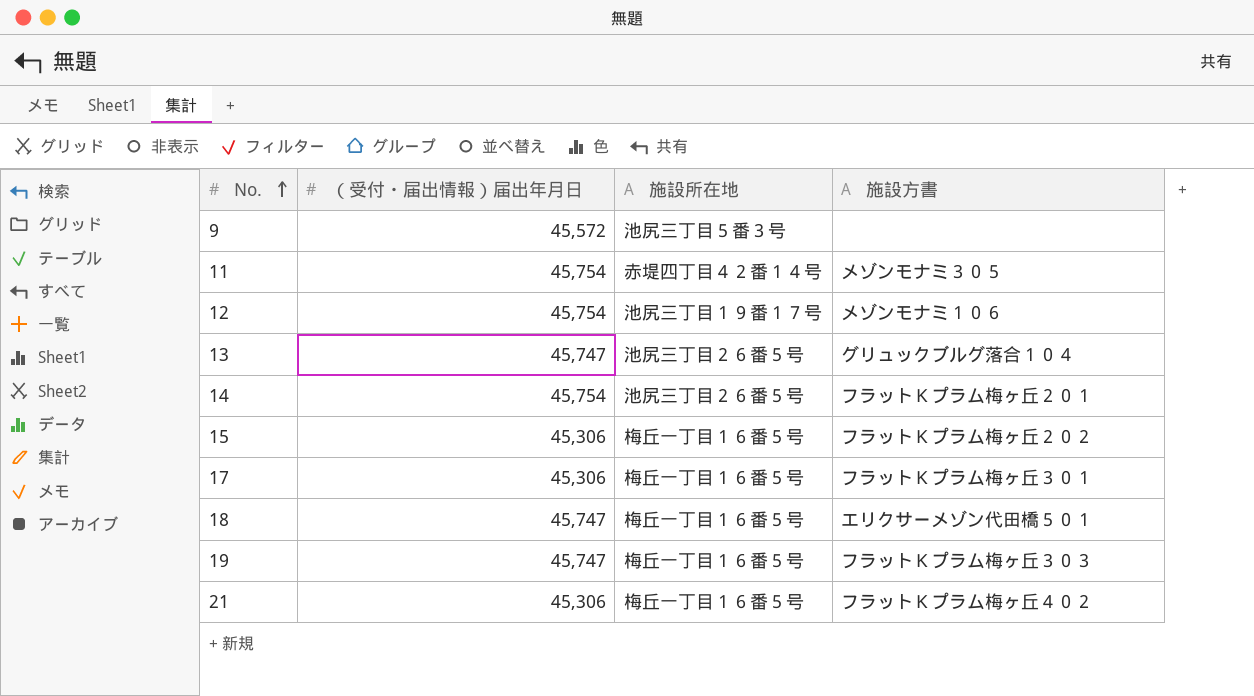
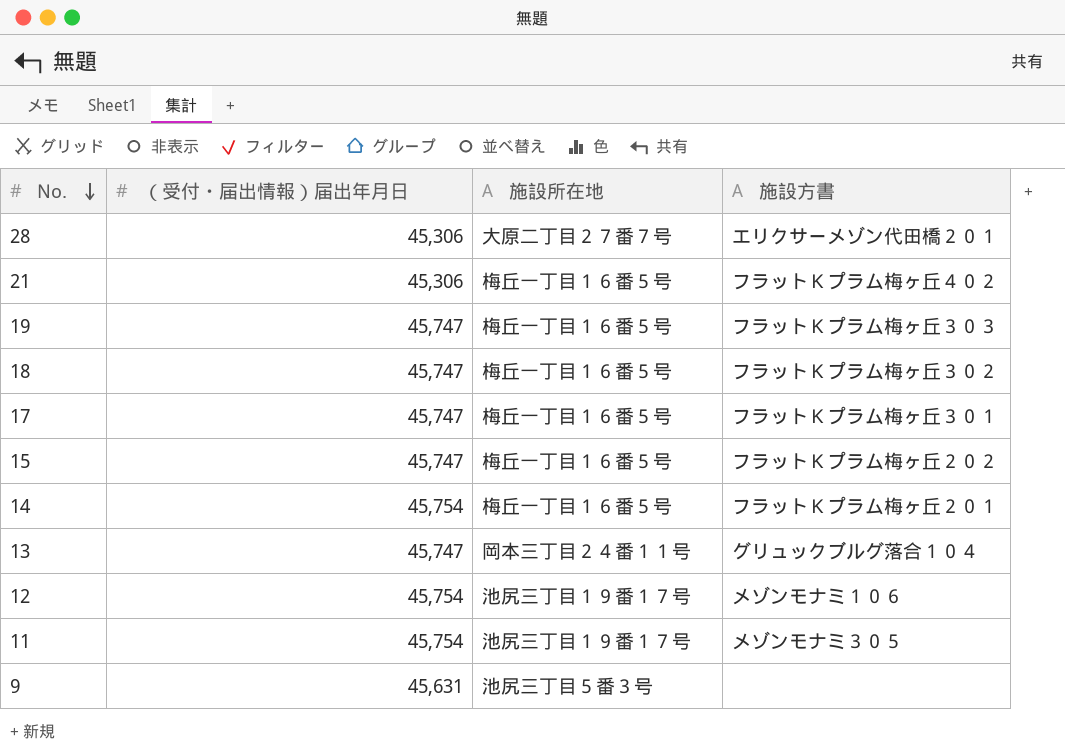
row order: No. ascending -> No. descending
row 28: none -> 45,306 | 大原二丁目２７番７号 | エリクサーメゾン代田橋２０１
18 | 施設方書: エリクサーメゾン代田橋５０１ -> フラットＫプラム梅ヶ丘３０２
17 | （受付・届出情報）届出年月日: 45,306 -> 45,747
15 | （受付・届出情報）届出年月日: 45,306 -> 45,747
14 | 施設所在地: 池尻三丁目２６番５号 -> 梅丘一丁目１６番５号
13 | 施設所在地: 池尻三丁目２６番５号 -> 岡本三丁目２４番１１号
11 | 施設所在地: 赤堤四丁目４２番１４号 -> 池尻三丁目１９番１７号
9 | （受付・届出情報）届出年月日: 45,572 -> 45,631

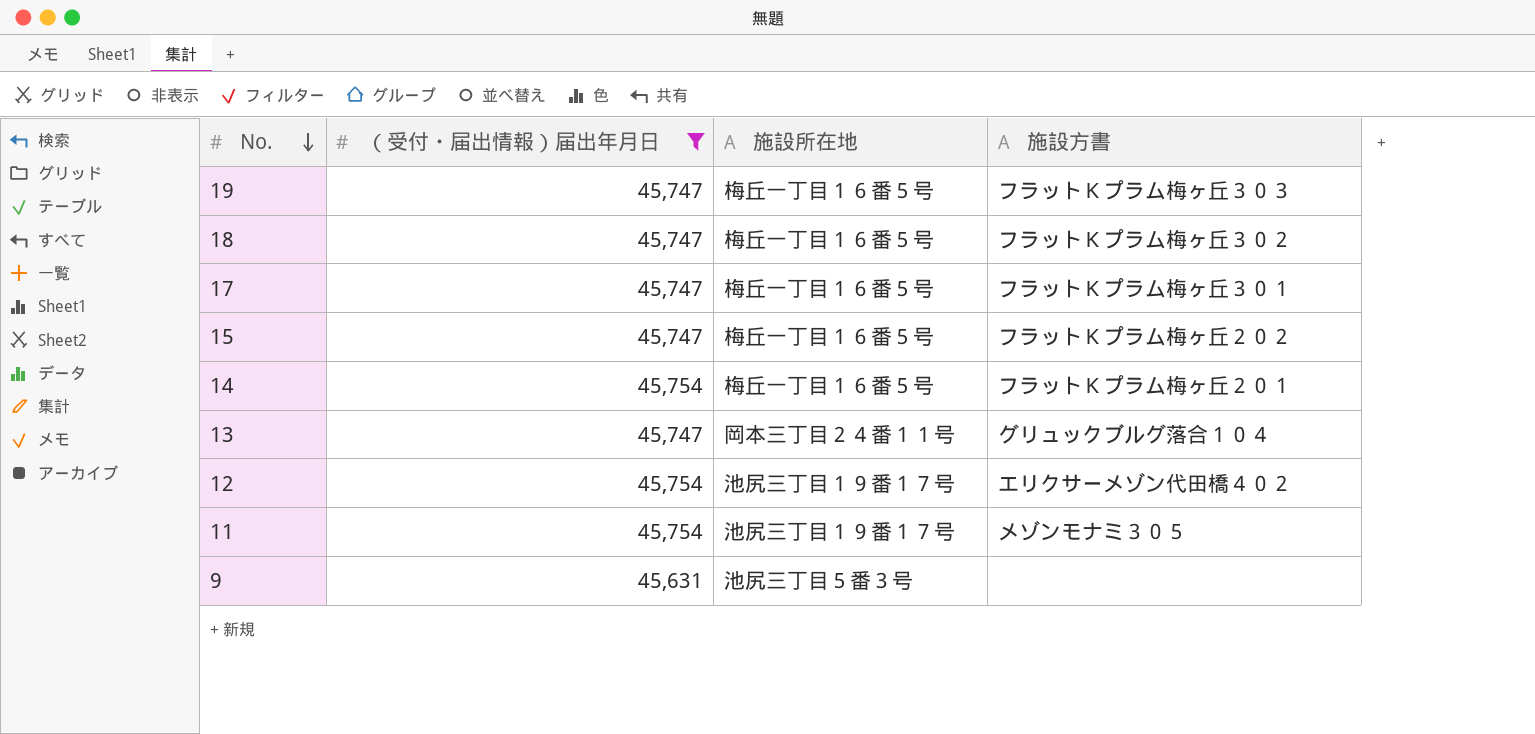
filter: none -> （受付・届出情報）届出年月日 != 45,306
12 | 施設方書: メゾンモナミ１０６ -> エリクサーメゾン代田橋４０２

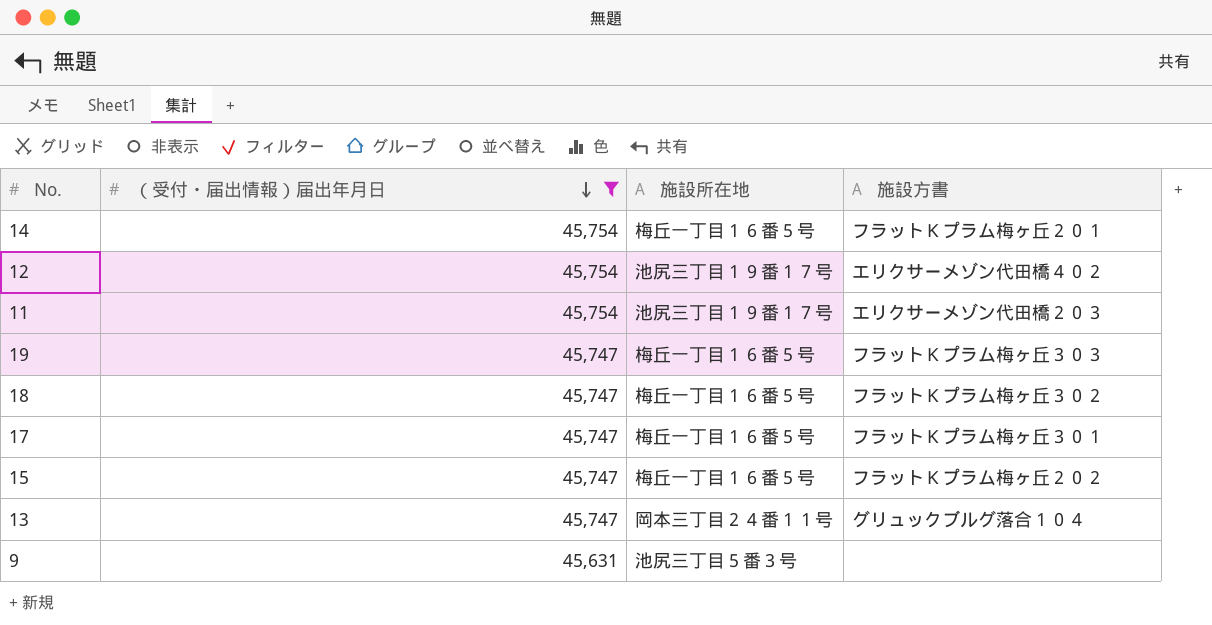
row order: No. descending -> （受付・届出情報）届出年月日 descending
11 | 施設方書: メゾンモナミ３０５ -> エリクサーメゾン代田橋２０３

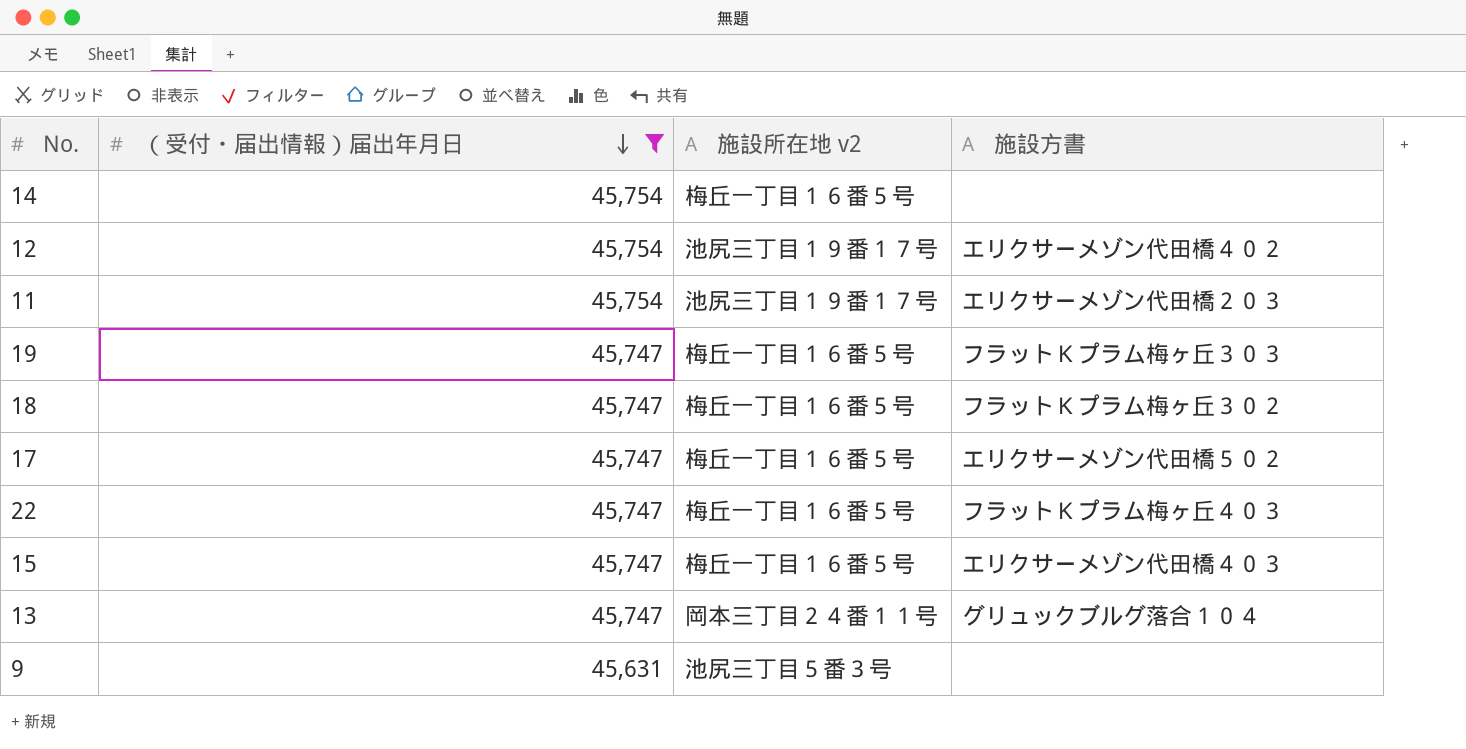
column name: 施設所在地 -> 施設所在地 v2
14 | 施設方書: フラットＫプラム梅ヶ丘２０１ -> none
17 | 施設方書: フラットＫプラム梅ヶ丘３０１ -> エリクサーメゾン代田橋５０２
row 22: none -> 45,747 | 梅丘一丁目１６番５号 | フラットＫプラム梅ヶ丘４０３
15 | 施設方書: フラットＫプラム梅ヶ丘２０２ -> エリクサーメゾン代田橋４０３

